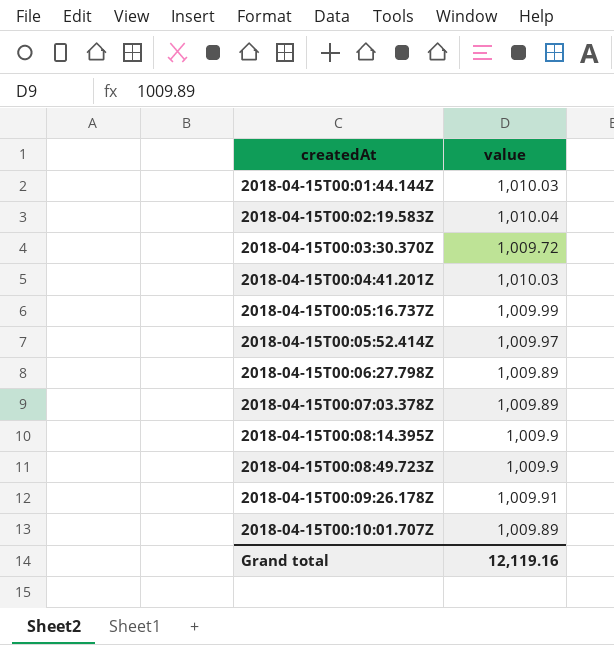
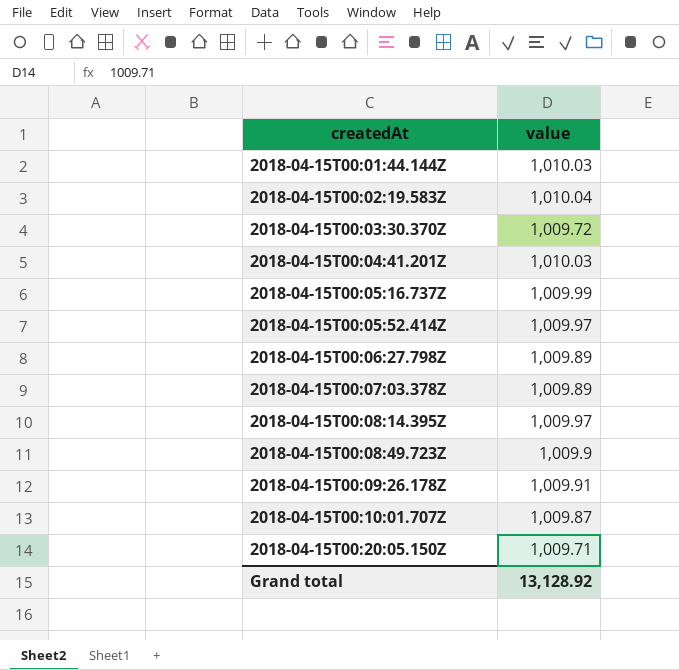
2018-04-15T00:08:14.395Z | value: 1,009.9 -> 1,009.97
2018-04-15T00:10:01.707Z | value: 1,009.89 -> 1,009.87
row 2018-04-15T00:20:05.150Z: none -> 1,009.71
Grand total | value: 12,119.16 -> 13,128.92

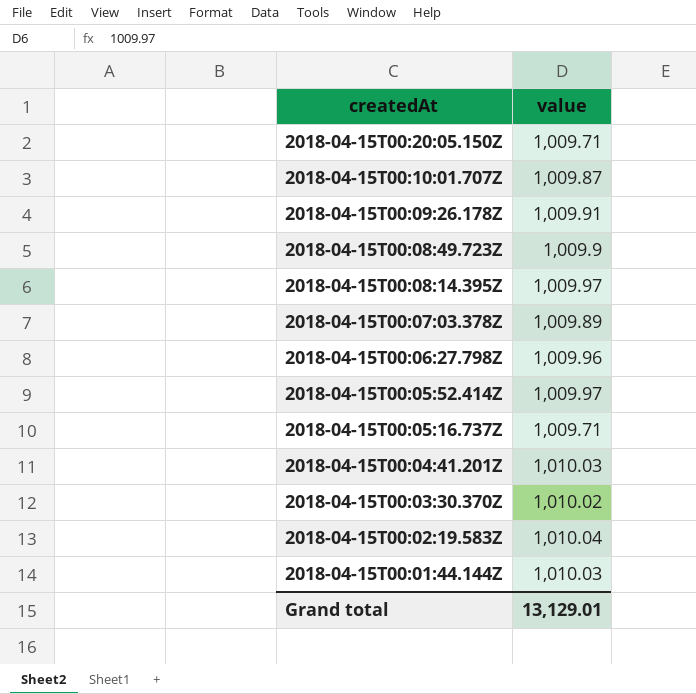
row order: createdAt ascending -> createdAt descending
2018-04-15T00:06:27.798Z | value: 1,009.89 -> 1,009.96
2018-04-15T00:05:16.737Z | value: 1,009.99 -> 1,009.71
2018-04-15T00:03:30.370Z | value: 1,009.72 -> 1,010.02
Grand total | value: 13,128.92 -> 13,129.01

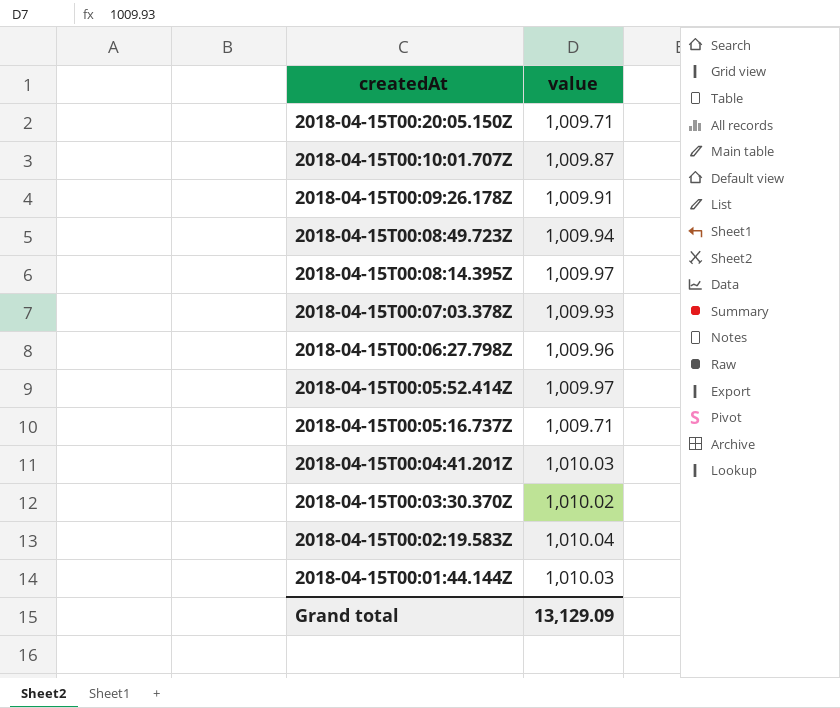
2018-04-15T00:08:49.723Z | value: 1,009.9 -> 1,009.94
2018-04-15T00:07:03.378Z | value: 1,009.89 -> 1,009.93
Grand total | value: 13,129.01 -> 13,129.09

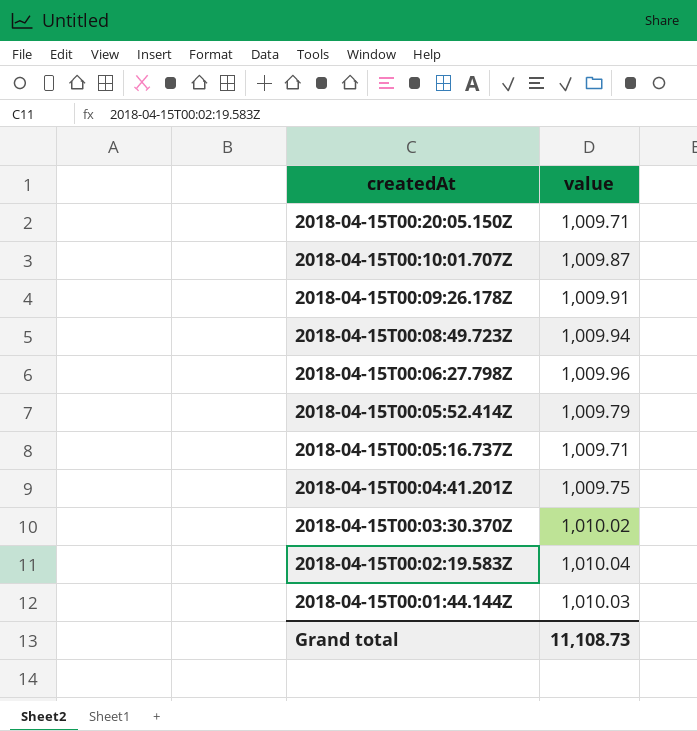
row 2018-04-15T00:08:14.395Z: 1,009.97 -> none
row 2018-04-15T00:07:03.378Z: 1,009.93 -> none
2018-04-15T00:05:52.414Z | value: 1,009.97 -> 1,009.79
2018-04-15T00:04:41.201Z | value: 1,010.03 -> 1,009.75
Grand total | value: 13,129.09 -> 11,108.73

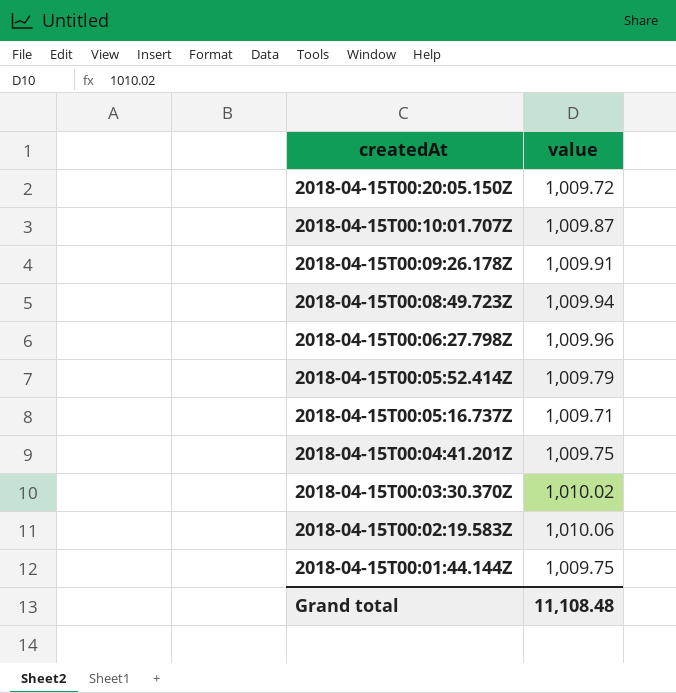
2018-04-15T00:20:05.150Z | value: 1,009.71 -> 1,009.72
2018-04-15T00:02:19.583Z | value: 1,010.04 -> 1,010.06
2018-04-15T00:01:44.144Z | value: 1,010.03 -> 1,009.75
Grand total | value: 11,108.73 -> 11,108.48

